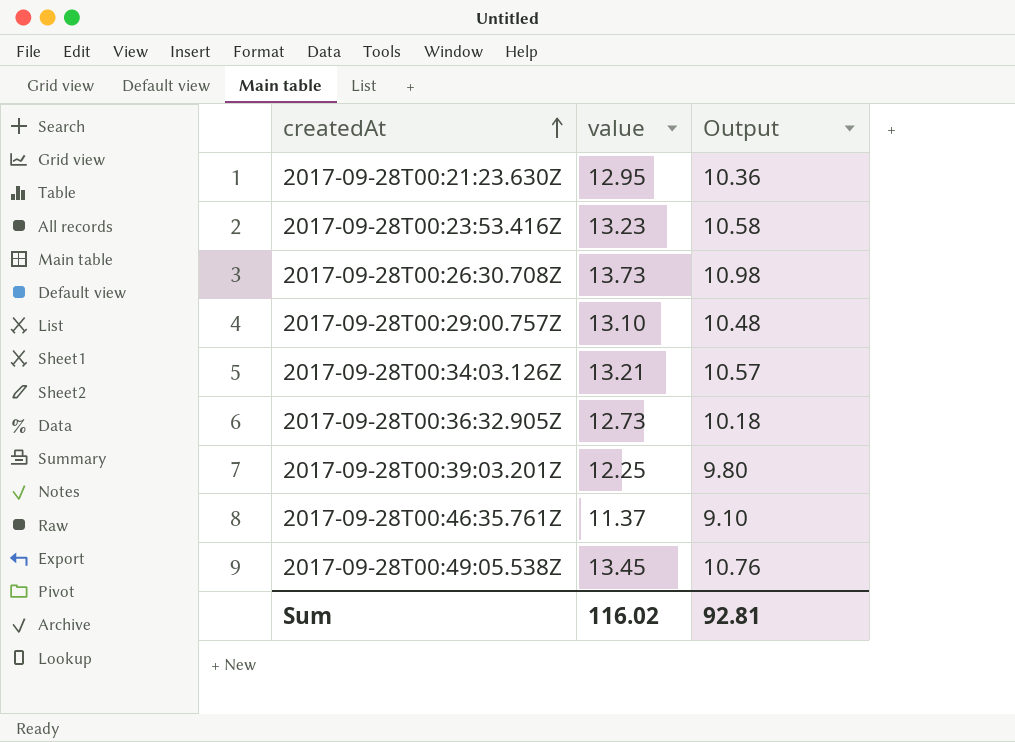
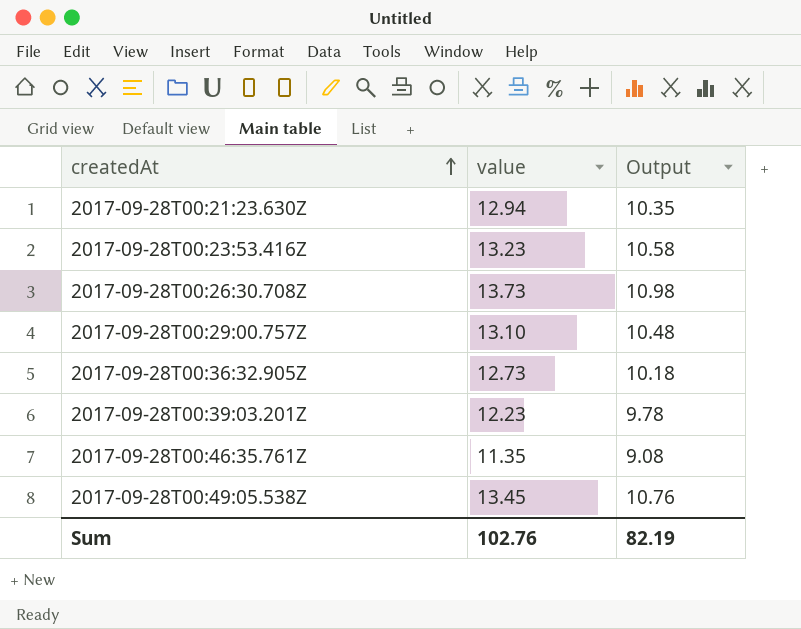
row 2017-09-28T00:34:03.126Z: 13.21 | 10.57 -> none
2017-09-28T00:21:23.630Z | value: 12.95 -> 12.94
2017-09-28T00:21:23.630Z | Output: 10.36 -> 10.35
2017-09-28T00:39:03.201Z | value: 12.25 -> 12.23
2017-09-28T00:39:03.201Z | Output: 9.80 -> 9.78
2017-09-28T00:46:35.761Z | value: 11.37 -> 11.35
2017-09-28T00:46:35.761Z | Output: 9.10 -> 9.08
Sum | value: 116.02 -> 102.76
Sum | Output: 92.81 -> 82.19

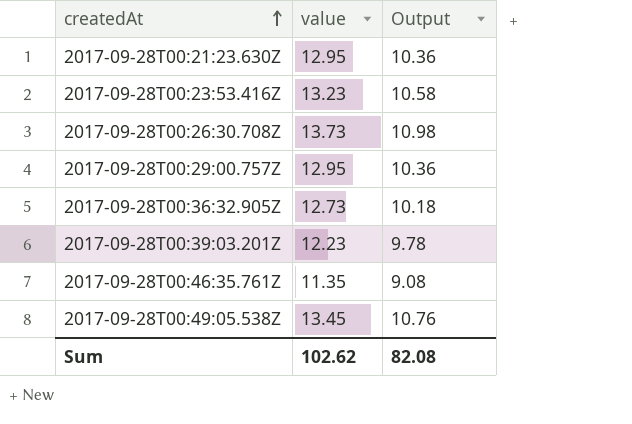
2017-09-28T00:21:23.630Z | value: 12.94 -> 12.95
2017-09-28T00:21:23.630Z | Output: 10.35 -> 10.36
2017-09-28T00:29:00.757Z | value: 13.10 -> 12.95
2017-09-28T00:29:00.757Z | Output: 10.48 -> 10.36
Sum | value: 102.76 -> 102.62
Sum | Output: 82.19 -> 82.08

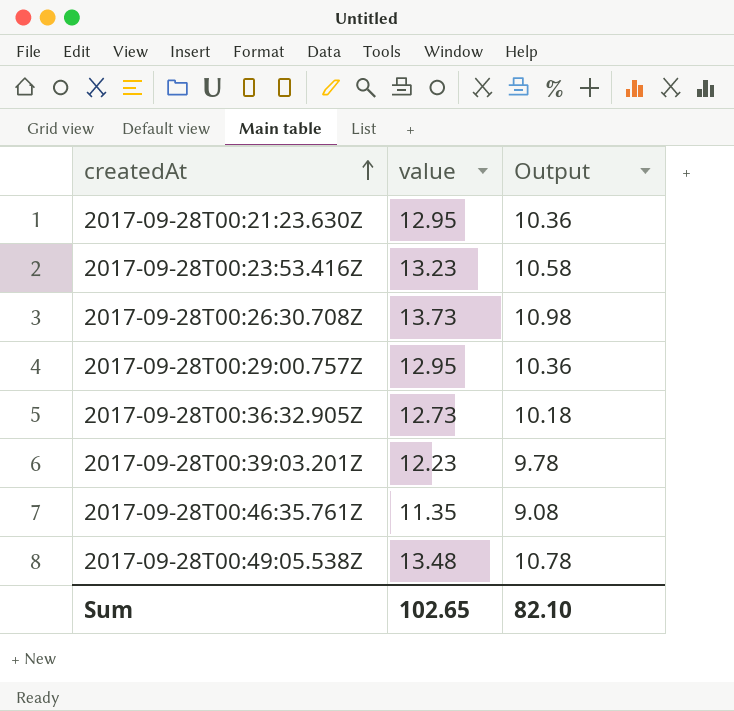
2017-09-28T00:49:05.538Z | value: 13.45 -> 13.48
2017-09-28T00:49:05.538Z | Output: 10.76 -> 10.78
Sum | value: 102.62 -> 102.65
Sum | Output: 82.08 -> 82.10

